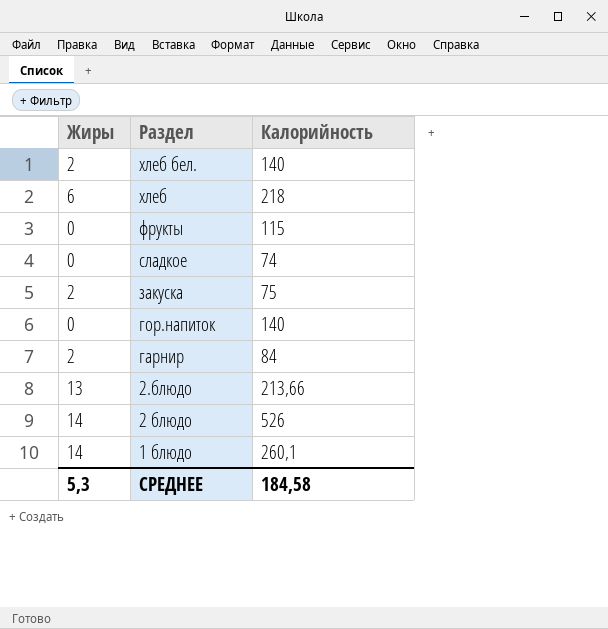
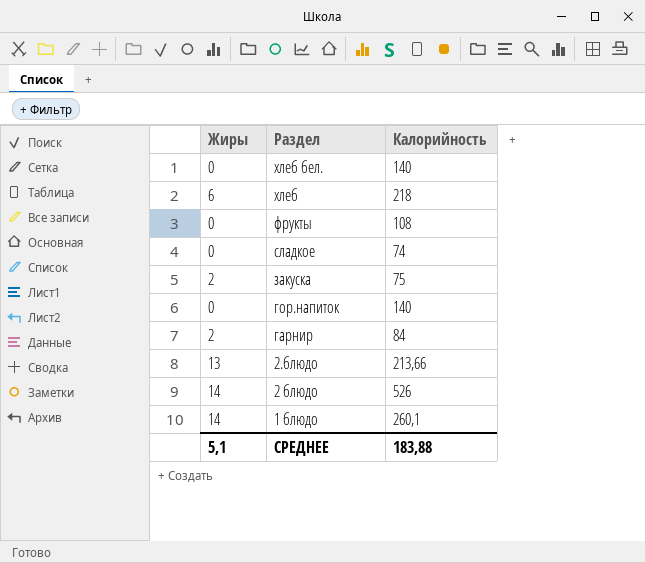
хлеб бел. | Жиры: 2 -> 0
фрукты | Калорийность: 115 -> 108
СРЕДНЕЕ | Жиры: 5,3 -> 5,1
СРЕДНЕЕ | Калорийность: 184,58 -> 183,88

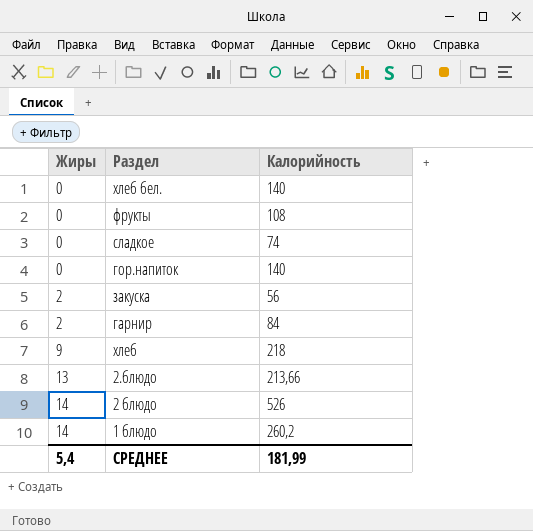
row order: Раздел descending -> Жиры ascending
закуска | Калорийность: 75 -> 56
хлеб | Жиры: 6 -> 9
1 блюдо | Калорийность: 260,1 -> 260,2
СРЕДНЕЕ | Жиры: 5,1 -> 5,4
СРЕДНЕЕ | Калорийность: 183,88 -> 181,99

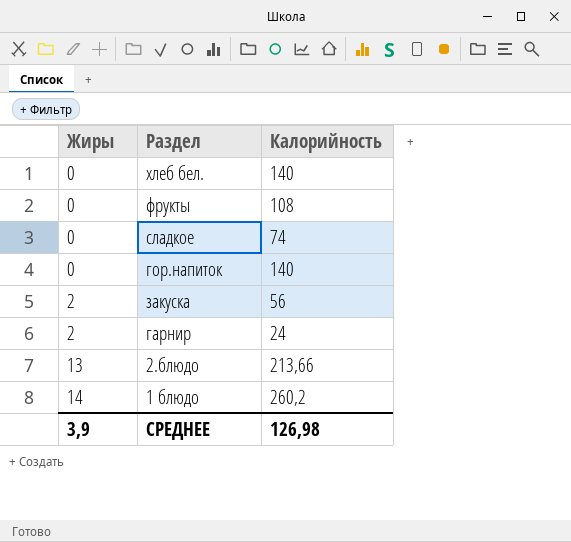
row хлеб: 9 | 218 -> none
row 2 блюдо: 14 | 526 -> none
гарнир | Калорийность: 84 -> 24
СРЕДНЕЕ | Жиры: 5,4 -> 3,9
СРЕДНЕЕ | Калорийность: 181,99 -> 126,98

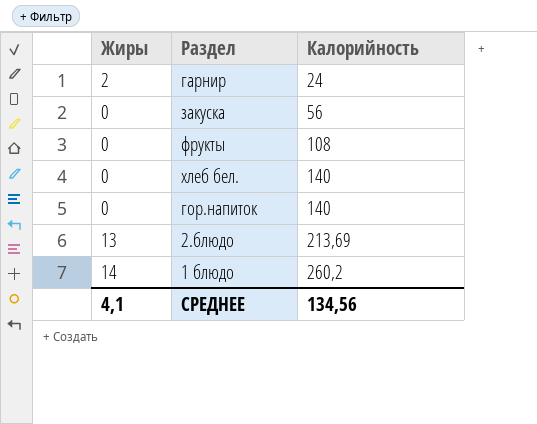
row order: Жиры ascending -> Калорийность ascending
row сладкое: 0 | 74 -> none
закуска | Жиры: 2 -> 0
2.блюдо | Калорийность: 213,66 -> 213,69
СРЕДНЕЕ | Жиры: 3,9 -> 4,1
СРЕДНЕЕ | Калорийность: 126,98 -> 134,56

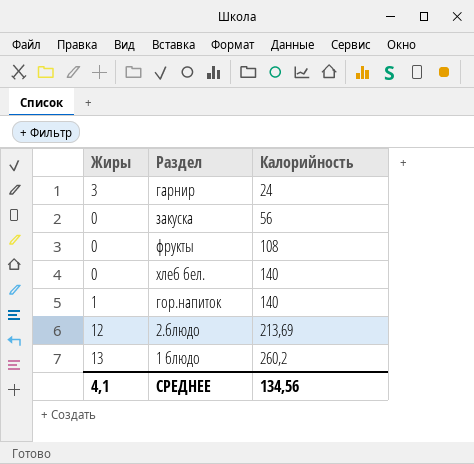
гарнир | Жиры: 2 -> 3
гор.напиток | Жиры: 0 -> 1
2.блюдо | Жиры: 13 -> 12
1 блюдо | Жиры: 14 -> 13

